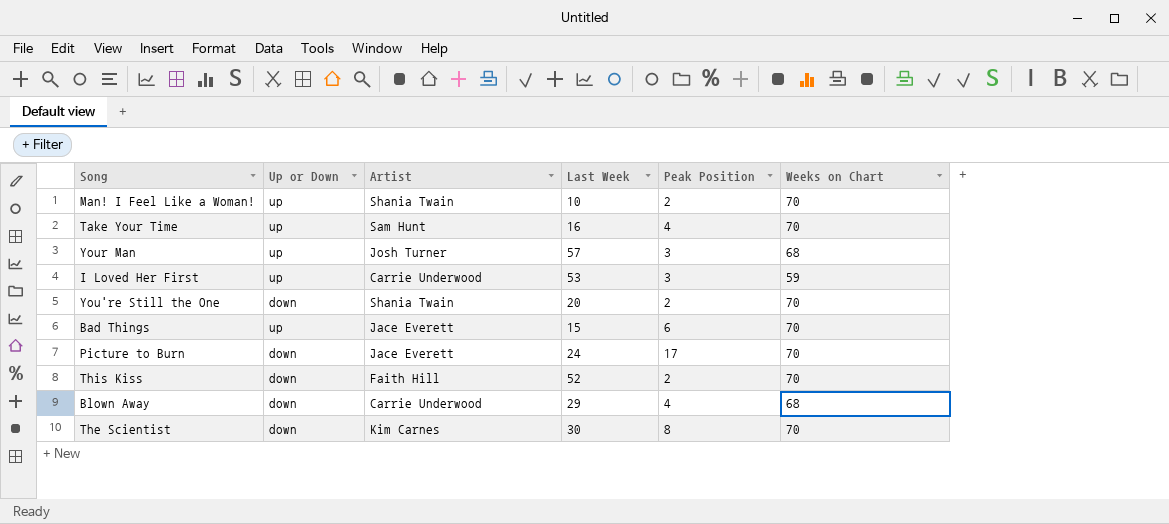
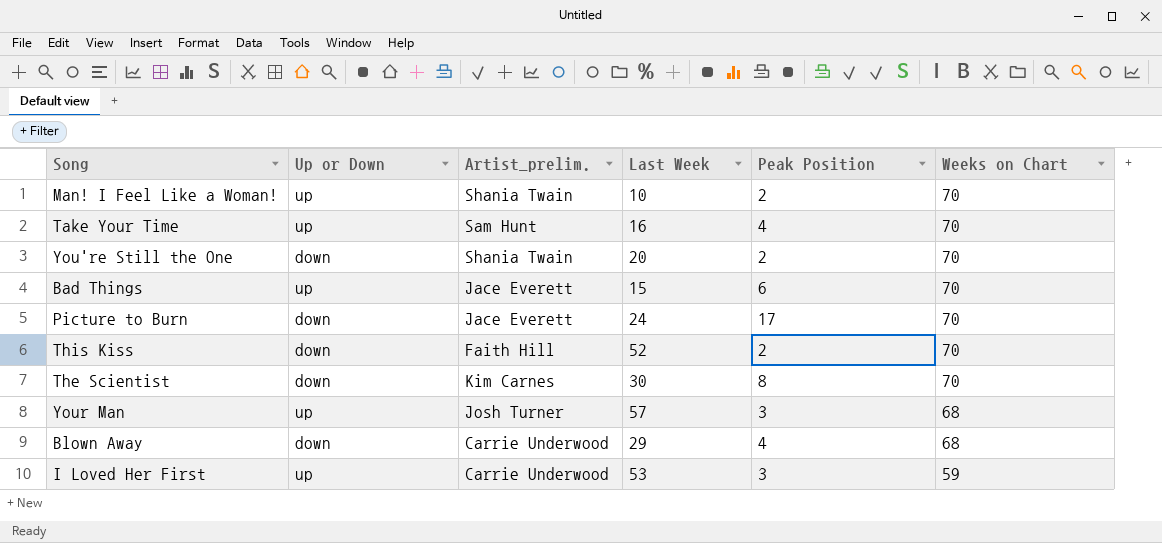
row order: none -> Weeks on Chart descending
column name: Artist -> Artist_prelim.

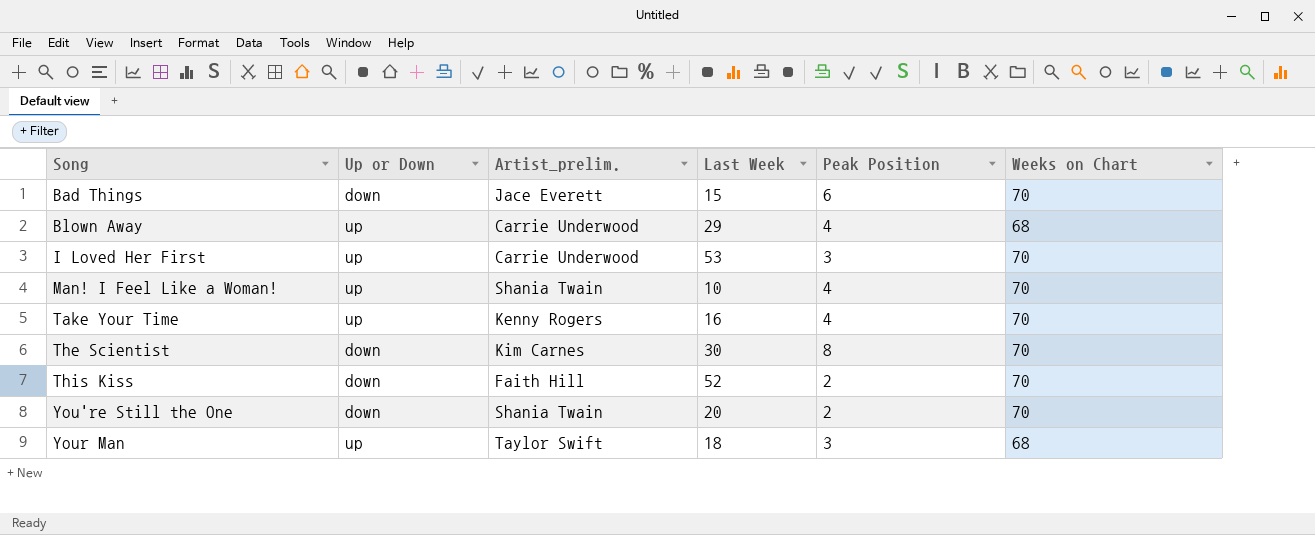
row order: Weeks on Chart descending -> Song ascending
row Picture to Burn: down | Jace Everett | 24 | 17 | 70 -> none
Bad Things | Up or Down: up -> down
Blown Away | Up or Down: down -> up
I Loved Her First | Weeks on Chart: 59 -> 70
Man! I Feel Like a Woman! | Peak Position: 2 -> 4
Take Your Time | Artist_prelim.: Sam Hunt -> Kenny Rogers
Your Man | Artist_prelim.: Josh Turner -> Taylor Swift
Your Man | Last Week: 57 -> 18

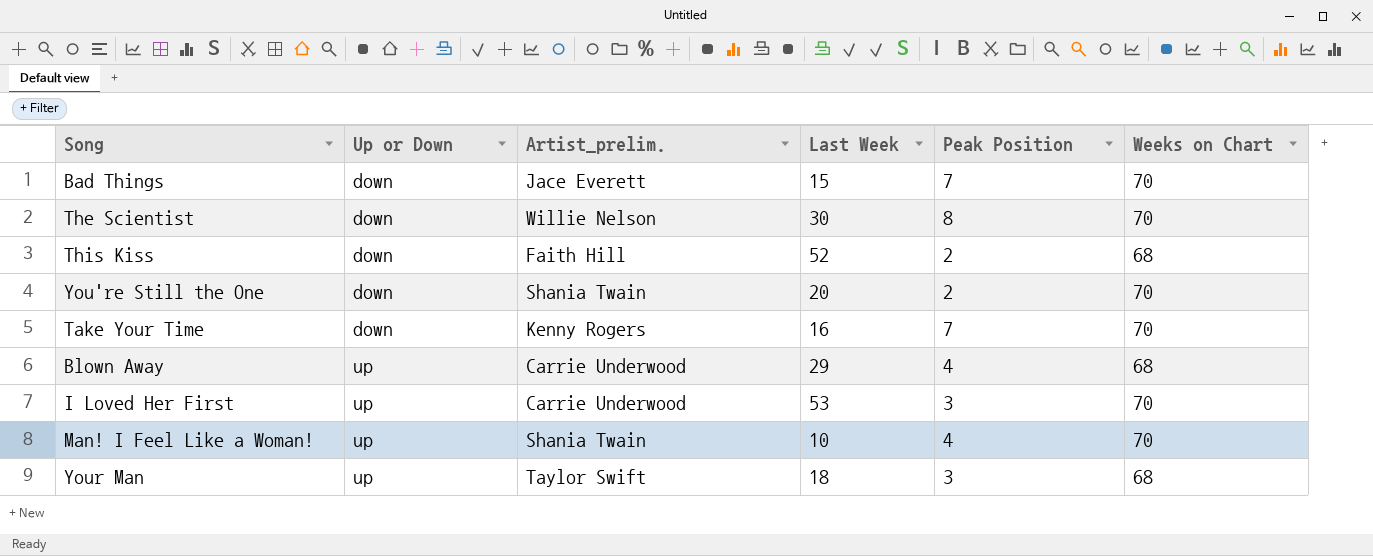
row order: Song ascending -> Up or Down ascending
Bad Things | Peak Position: 6 -> 7
The Scientist | Artist_prelim.: Kim Carnes -> Willie Nelson
This Kiss | Weeks on Chart: 70 -> 68
Take Your Time | Up or Down: up -> down
Take Your Time | Peak Position: 4 -> 7

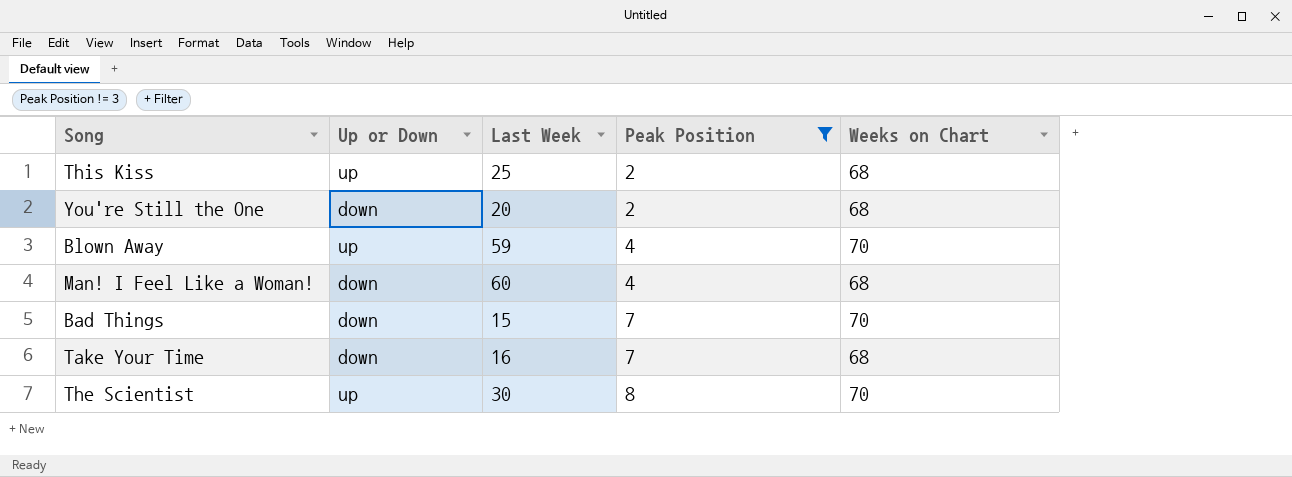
filter: none -> Peak Position != 3
row order: Up or Down ascending -> Peak Position ascending
column Artist_prelim. | position: 3 -> none
This Kiss | Up or Down: down -> up
This Kiss | Last Week: 52 -> 25
You're Still the One | Weeks on Chart: 70 -> 68
Blown Away | Last Week: 29 -> 59
Blown Away | Weeks on Chart: 68 -> 70
Man! I Feel Like a Woman! | Up or Down: up -> down
Man! I Feel Like a Woman! | Last Week: 10 -> 60
Man! I Feel Like a Woman! | Weeks on Chart: 70 -> 68
Take Your Time | Weeks on Chart: 70 -> 68
The Scientist | Up or Down: down -> up

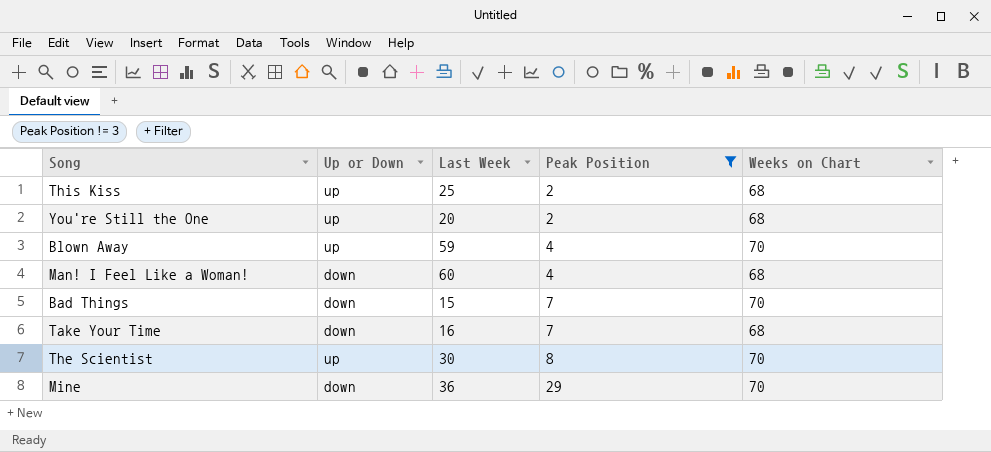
You're Still the One | Up or Down: down -> up
row Mine: none -> down | 36 | 29 | 70

